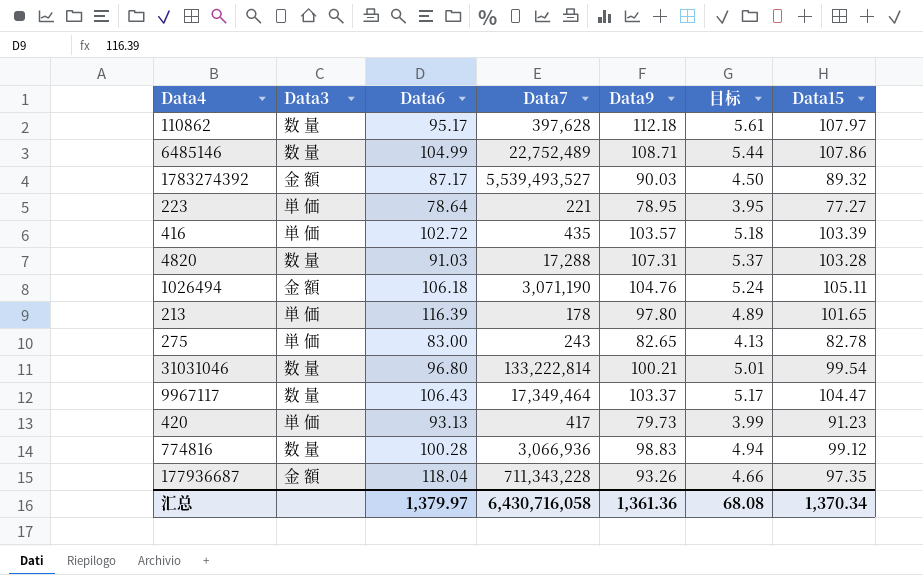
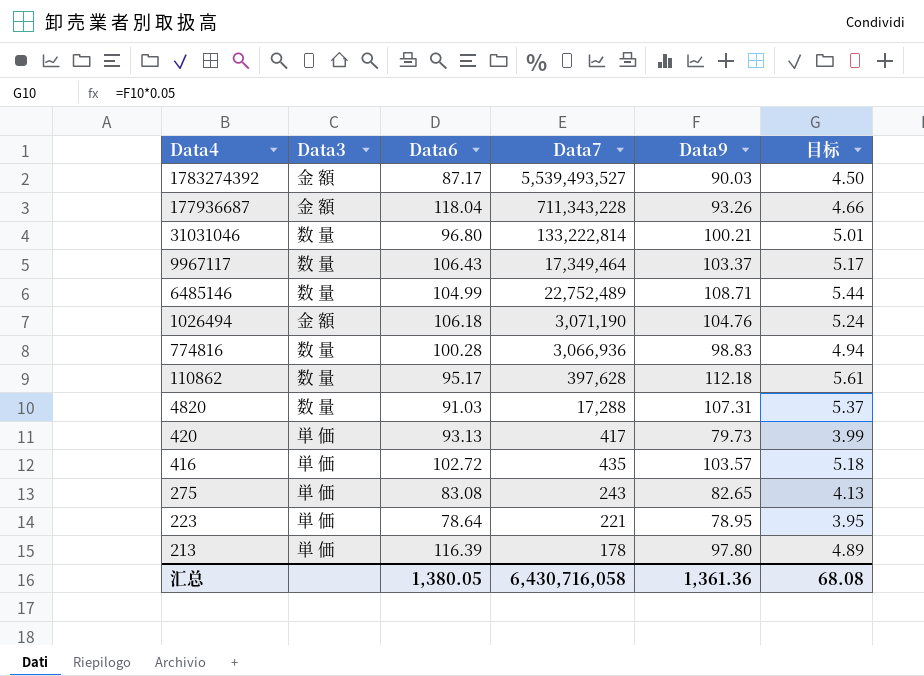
row order: none -> Data4 descending
column Data15 | position: 7 -> none
275 | Data6: 83.00 -> 83.08
汇总 | Data6: 1,379.97 -> 1,380.05

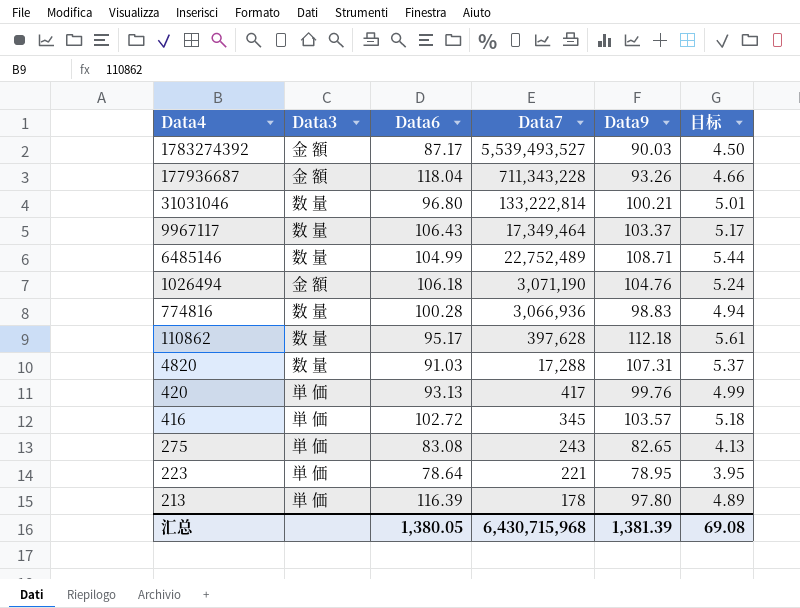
420 | Data9: 79.73 -> 99.76
420 | 目标: 3.99 -> 4.99
416 | Data7: 435 -> 345
汇总 | Data7: 6,430,716,058 -> 6,430,715,968
汇总 | Data9: 1,361.36 -> 1,381.39
汇总 | 目标: 68.08 -> 69.08

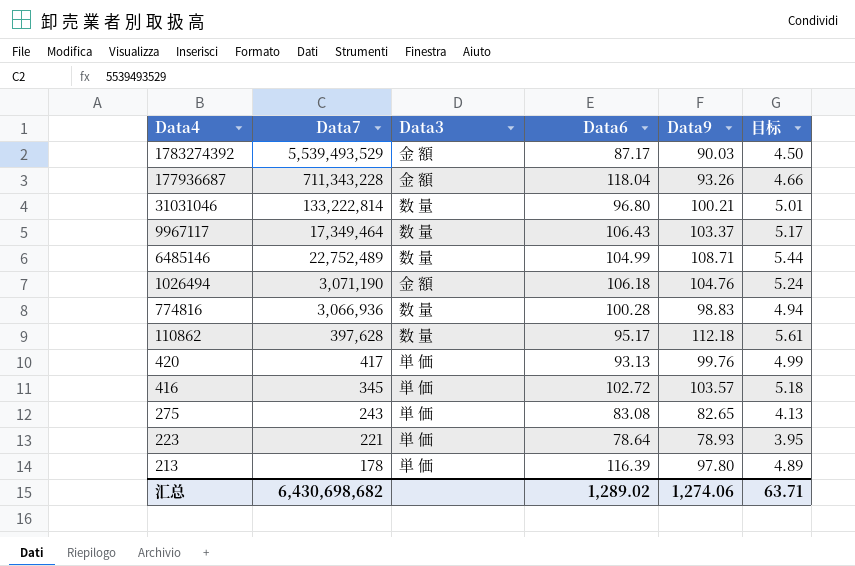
column Data7 | position: 4 -> 2
row 4820: 数 量 | 91.03 | 17,288 | 107.31 | 5.37 -> none
1783274392 | Data7: 5,539,493,527 -> 5,539,493,529
223 | Data9: 78.95 -> 78.93
汇总 | Data7: 6,430,715,968 -> 6,430,698,682
汇总 | Data6: 1,380.05 -> 1,289.02
汇总 | Data9: 1,381.39 -> 1,274.06
汇总 | 目标: 69.08 -> 63.71

